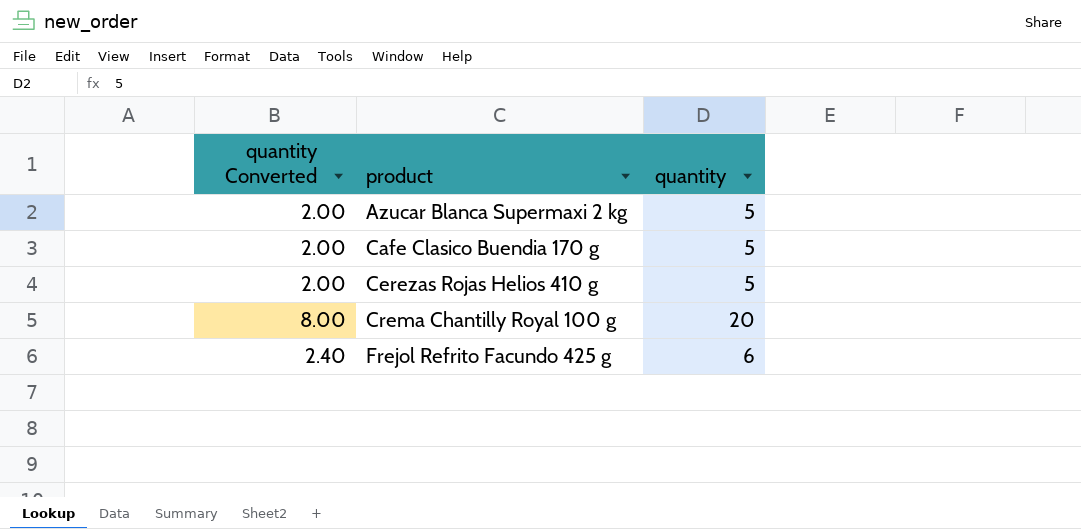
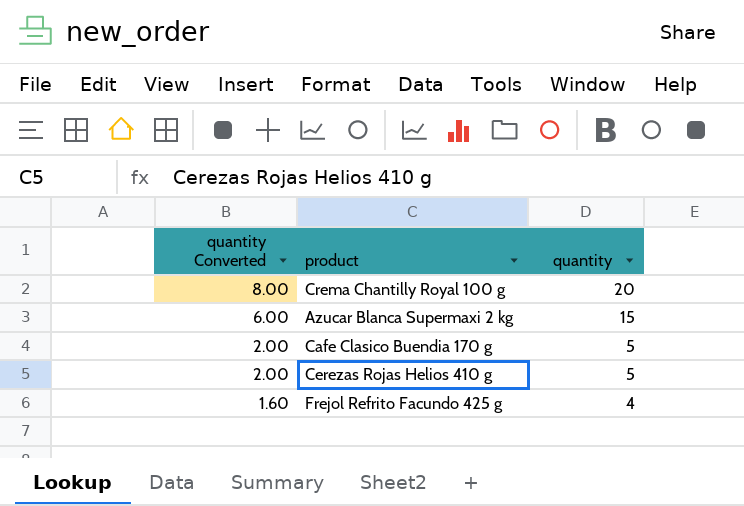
row order: product ascending -> quantity Converted descending
Azucar Blanca Supermaxi 2 kg | quantity Converted: 2.00 -> 6.00
Azucar Blanca Supermaxi 2 kg | quantity: 5 -> 15
Frejol Refrito Facundo 425 g | quantity Converted: 2.40 -> 1.60
Frejol Refrito Facundo 425 g | quantity: 6 -> 4

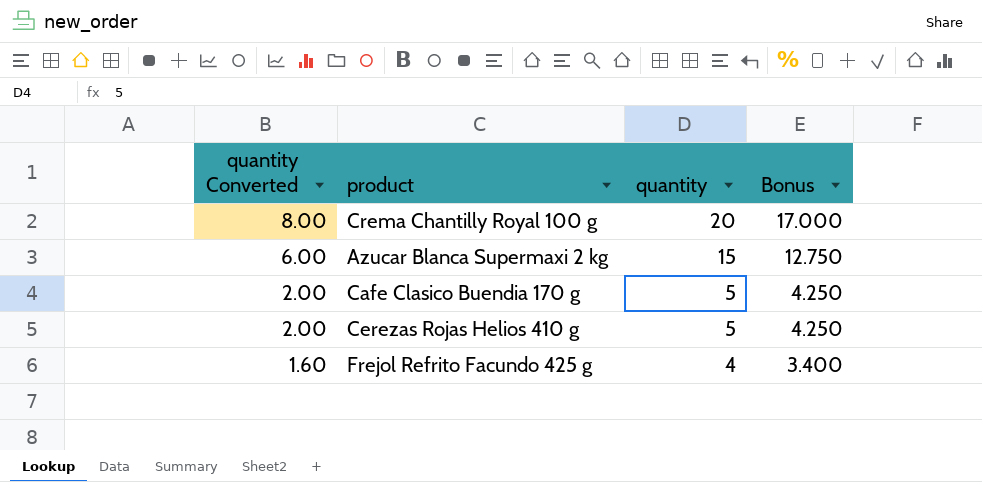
column Bonus | formula: none -> [quantity] * 0.85

